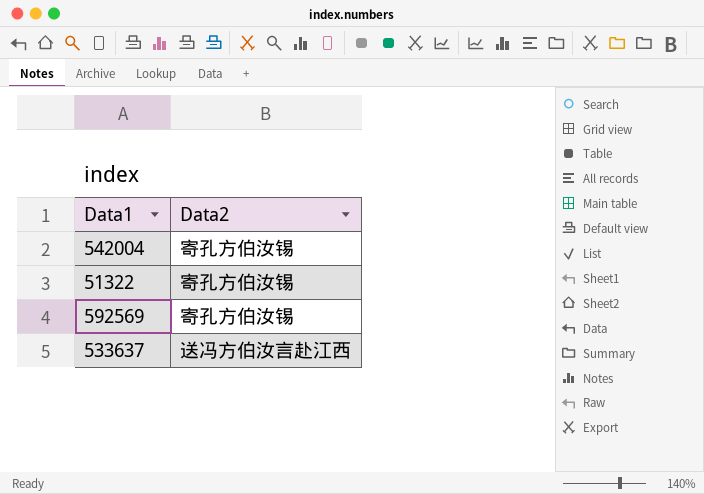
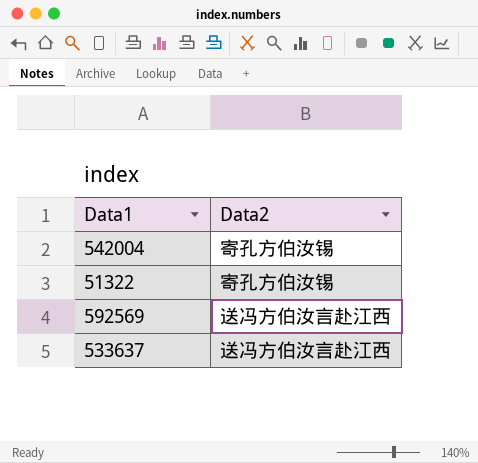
592569 | Data2: 寄孔方伯汝锡 -> 送冯方伯汝言赴江西

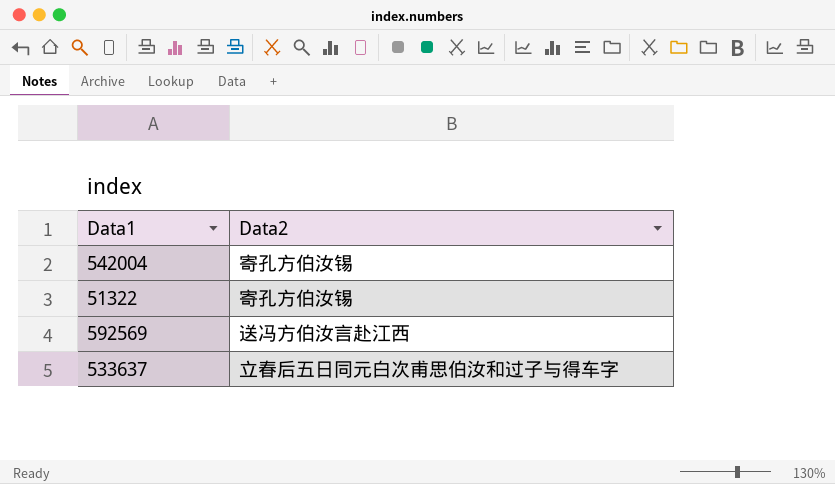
533637 | Data2: 送冯方伯汝言赴江西 -> 立春后五日同元白次甫思伯汝和过子与得车字

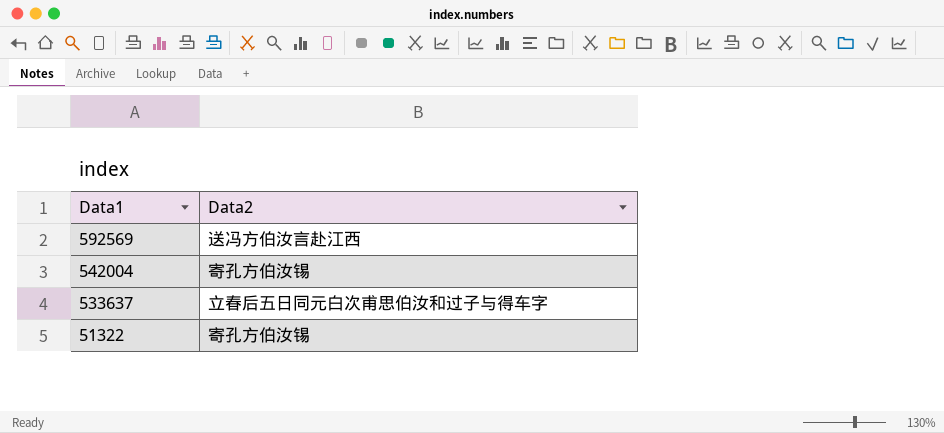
row order: none -> Data1 descending

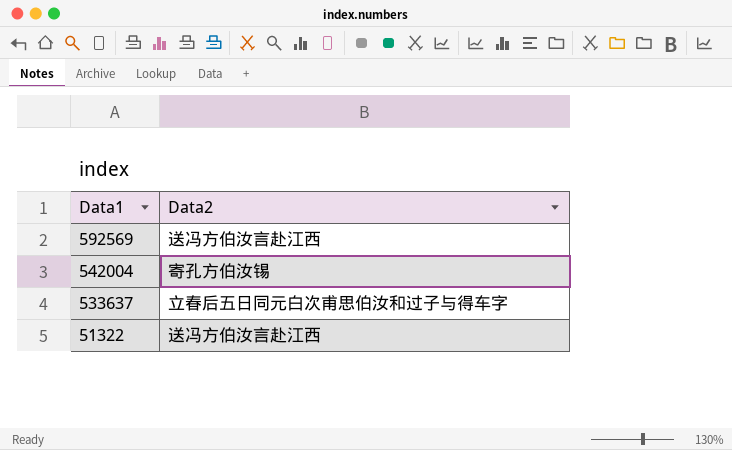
51322 | Data2: 寄孔方伯汝锡 -> 送冯方伯汝言赴江西

